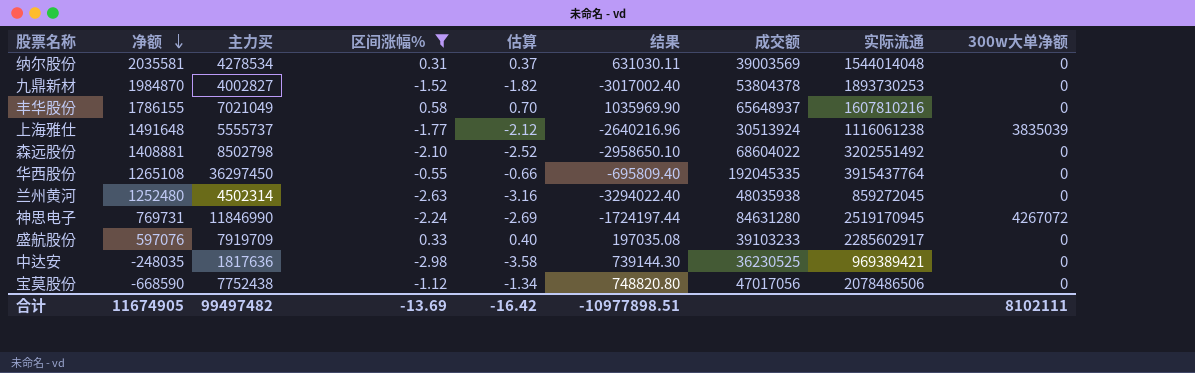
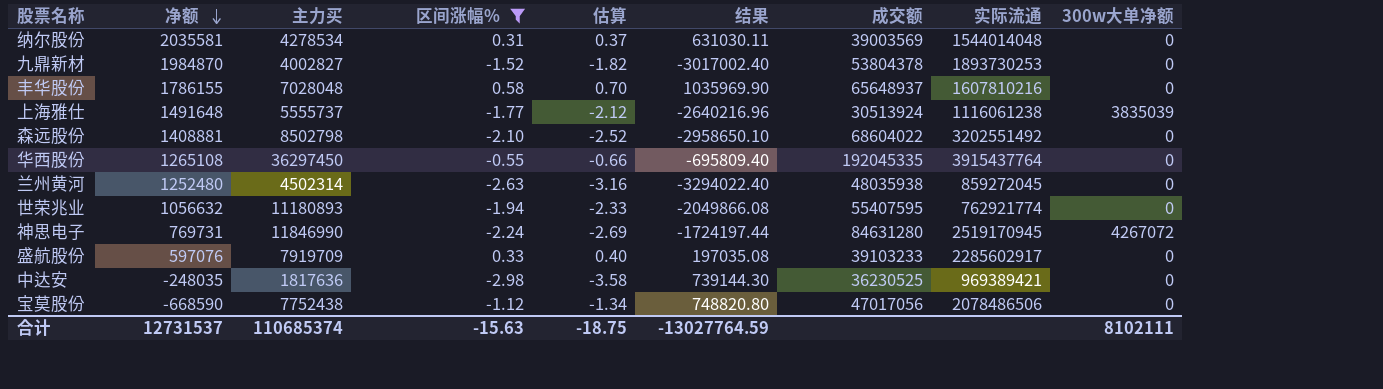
丰华股份 | 主力买: 7021049 -> 7028048
row 世荣兆业: none -> 1056632 | 11180893 | -1.94 | -2.33 | -2049866.08 | 55407595 | 762921774 | 0
合计 | 净额: 11674905 -> 12731537
合计 | 主力买: 99497482 -> 110685374
合计 | 区间涨幅%: -13.69 -> -15.63
合计 | 估算: -16.42 -> -18.75
合计 | 结果: -10977898.51 -> -13027764.59

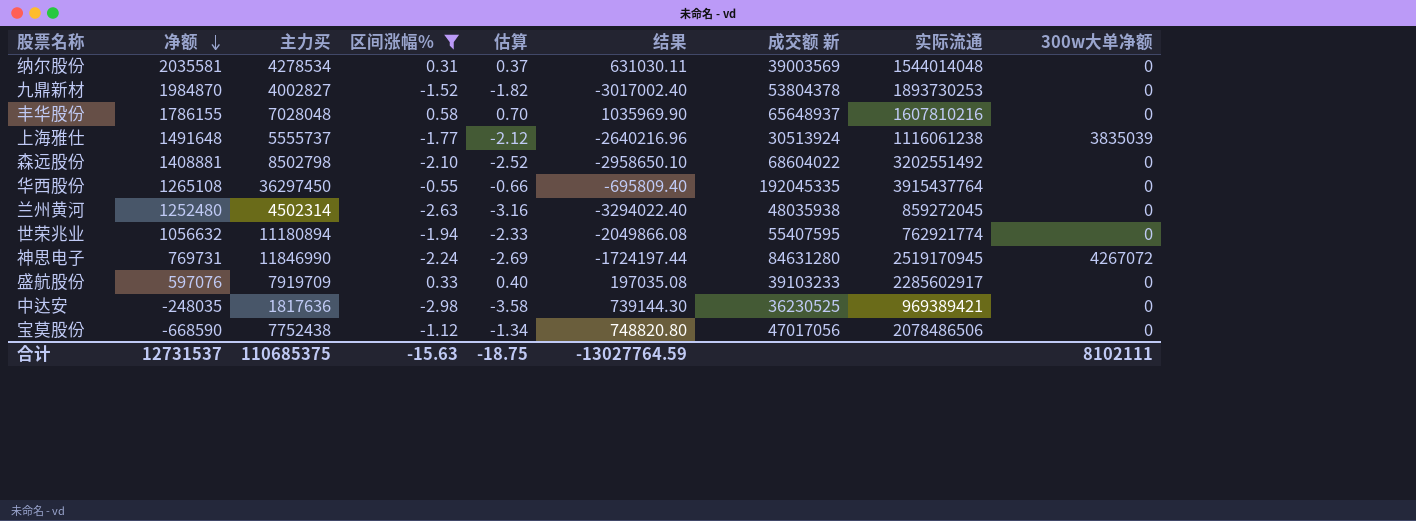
column name: 成交额 -> 成交额 新
世荣兆业 | 主力买: 11180893 -> 11180894
合计 | 主力买: 110685374 -> 110685375

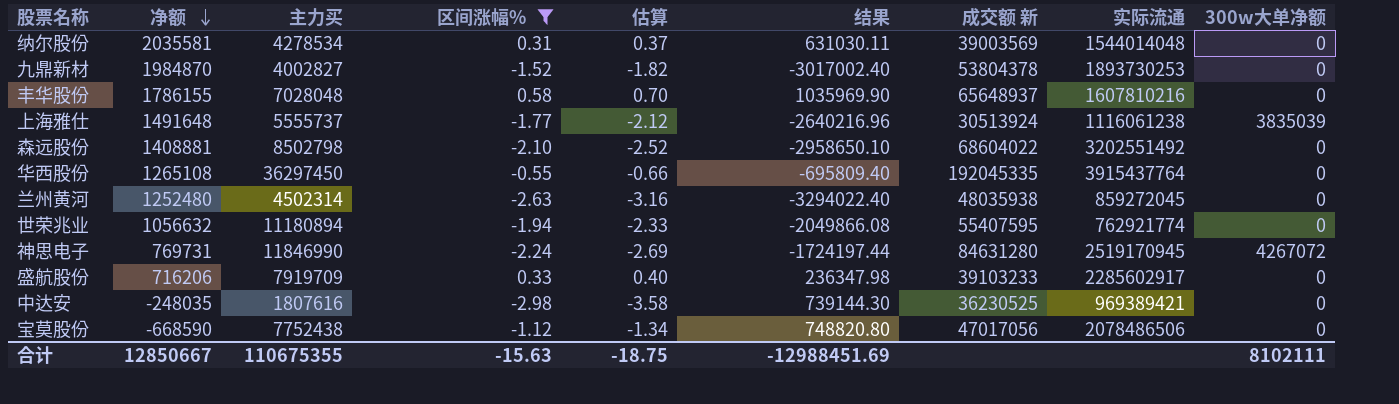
盛航股份 | 净额: 597076 -> 716206
盛航股份 | 结果: 197035.08 -> 236347.98
中达安 | 主力买: 1817636 -> 1807616
合计 | 净额: 12731537 -> 12850667
合计 | 主力买: 110685375 -> 110675355
合计 | 结果: -13027764.59 -> -12988451.69

